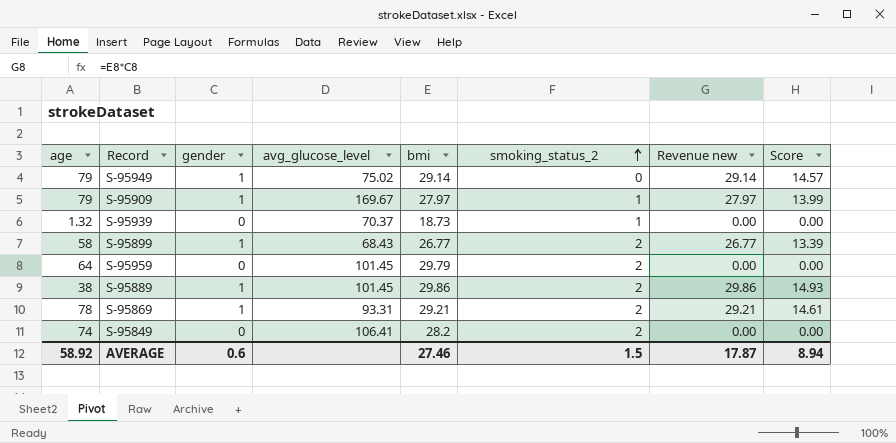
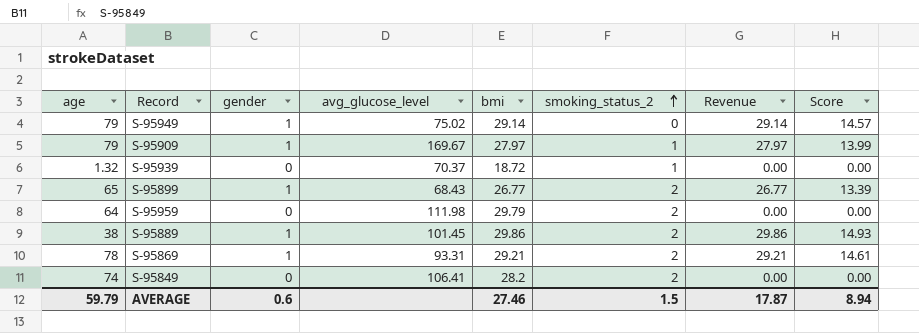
column name: Revenue new -> Revenue
S-95939 | bmi: 18.73 -> 18.72
S-95899 | age: 58 -> 65
S-95959 | avg_glucose_level: 101.45 -> 111.98
AVERAGE | age: 58.92 -> 59.79

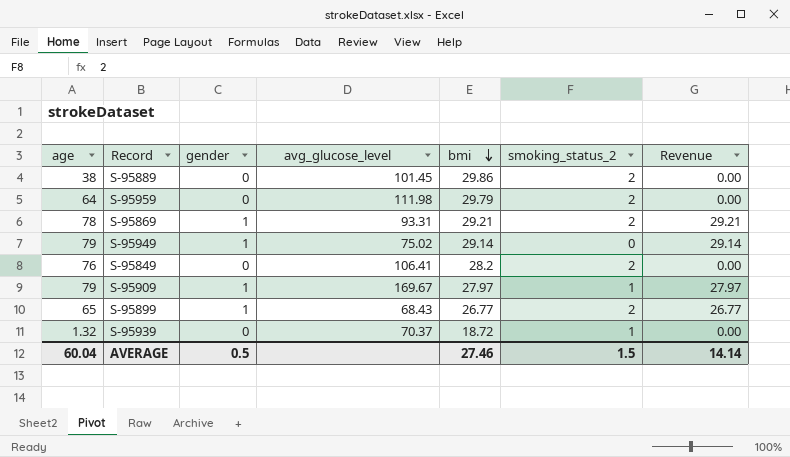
row order: smoking_status_2 ascending -> bmi descending
column Score | formula: [Revenue] * 0.5 -> none
S-95889 | gender: 1 -> 0
S-95889 | Revenue: 29.86 -> 0.00
S-95849 | age: 74 -> 76
AVERAGE | age: 59.79 -> 60.04
AVERAGE | gender: 0.6 -> 0.5
AVERAGE | Revenue: 17.87 -> 14.14

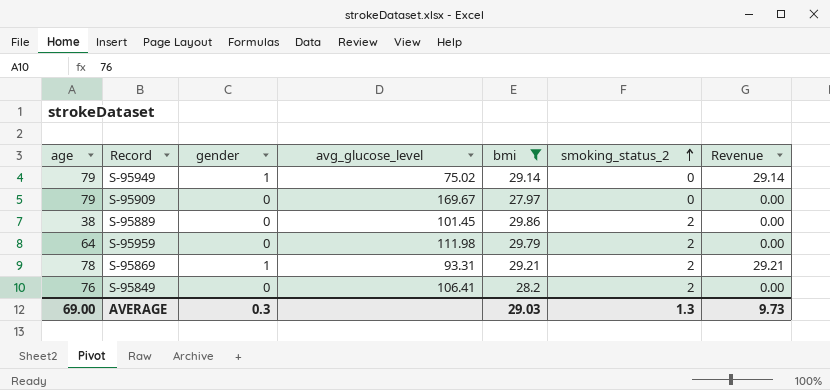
filter: none -> bmi >= 27.97
row order: bmi descending -> smoking_status_2 ascending
S-95909 | gender: 1 -> 0
S-95909 | smoking_status_2: 1 -> 0
S-95909 | Revenue: 27.97 -> 0.00
AVERAGE | age: 60.04 -> 69.00
AVERAGE | gender: 0.5 -> 0.3
AVERAGE | bmi: 27.46 -> 29.03
AVERAGE | smoking_status_2: 1.5 -> 1.3
AVERAGE | Revenue: 14.14 -> 9.73

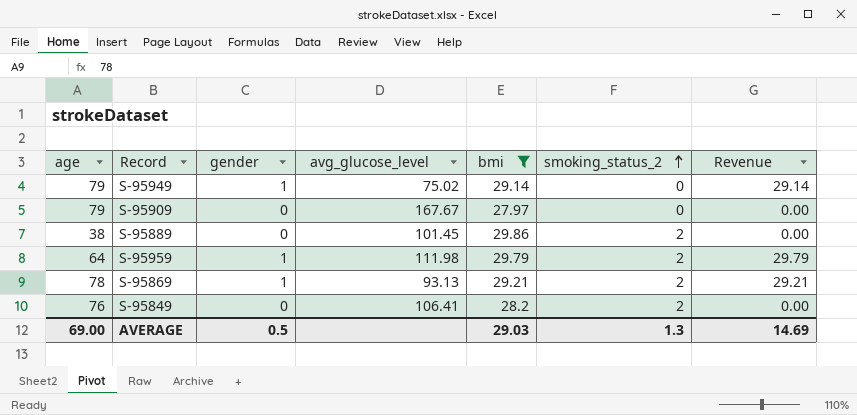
S-95909 | avg_glucose_level: 169.67 -> 167.67
S-95959 | gender: 0 -> 1
S-95959 | Revenue: 0.00 -> 29.79
S-95869 | avg_glucose_level: 93.31 -> 93.13
AVERAGE | gender: 0.3 -> 0.5
AVERAGE | Revenue: 9.73 -> 14.69

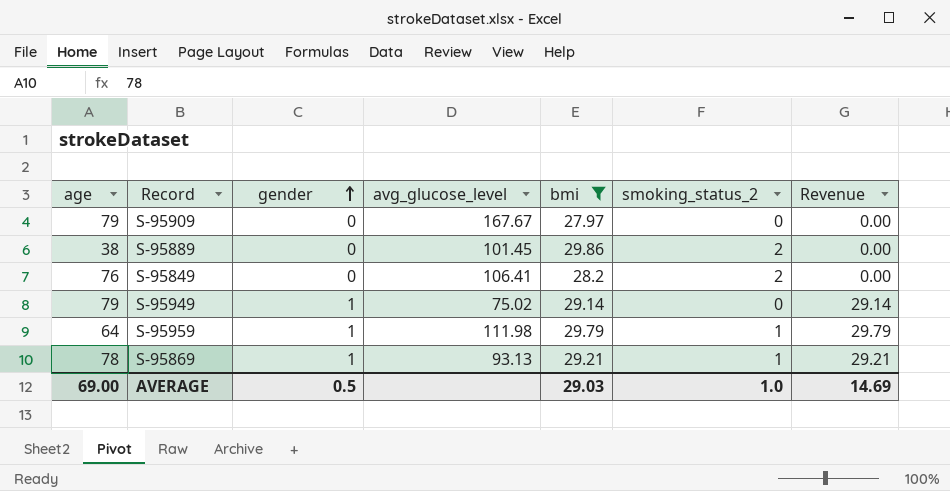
row order: smoking_status_2 ascending -> gender ascending
S-95959 | smoking_status_2: 2 -> 1
S-95869 | smoking_status_2: 2 -> 1
AVERAGE | smoking_status_2: 1.3 -> 1.0

